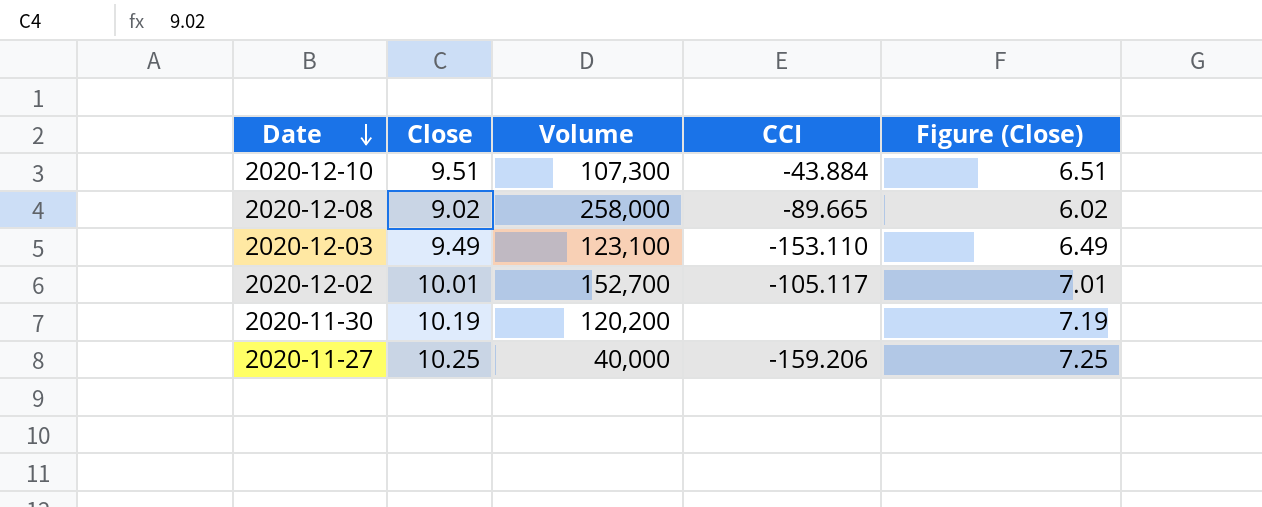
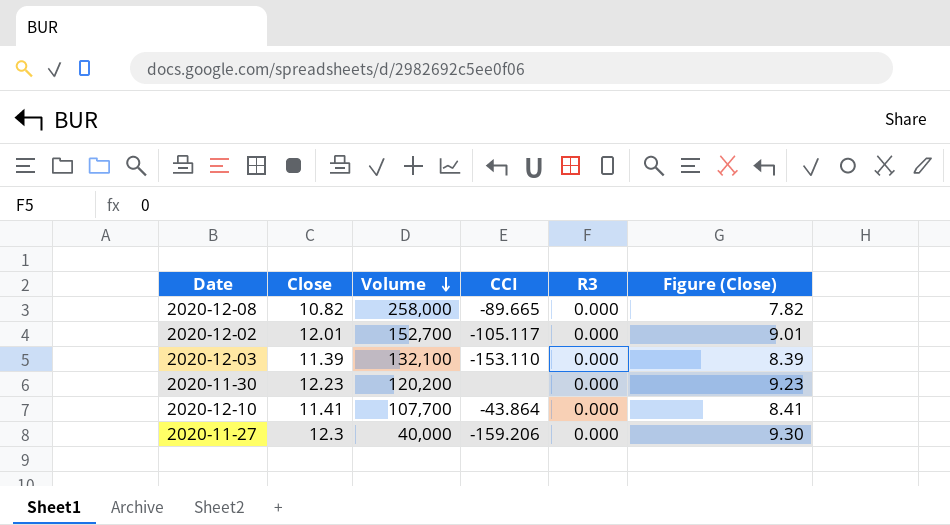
row order: Date descending -> Volume descending
column R3 | position: none -> 5
2020-12-08 | Close: 9.02 -> 10.82
2020-12-08 | Figure (Close): 6.02 -> 7.82
2020-12-02 | Close: 10.01 -> 12.01
2020-12-02 | Figure (Close): 7.01 -> 9.01
2020-12-03 | Close: 9.49 -> 11.39
2020-12-03 | Volume: 123,100 -> 132,100
2020-12-03 | Figure (Close): 6.49 -> 8.39
2020-11-30 | Close: 10.19 -> 12.23
2020-11-30 | Figure (Close): 7.19 -> 9.23
2020-12-10 | Close: 9.51 -> 11.41
2020-12-10 | Volume: 107,300 -> 107,700
2020-12-10 | CCI: -43.884 -> -43.864
2020-12-10 | Figure (Close): 6.51 -> 8.41
2020-11-27 | Close: 10.25 -> 12.3
2020-11-27 | Figure (Close): 7.25 -> 9.30

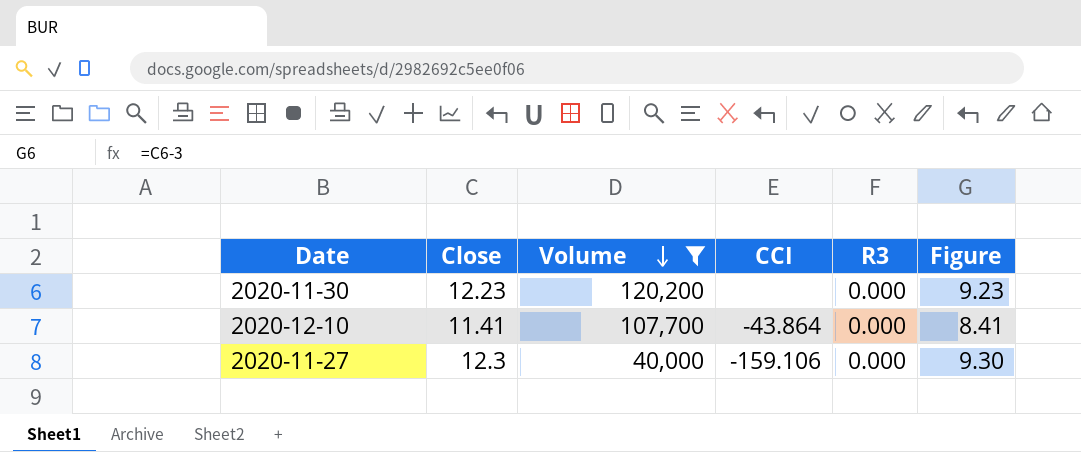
filter: none -> Volume <= 120,200
column name: Figure (Close) -> Figure
2020-11-27 | CCI: -159.206 -> -159.106

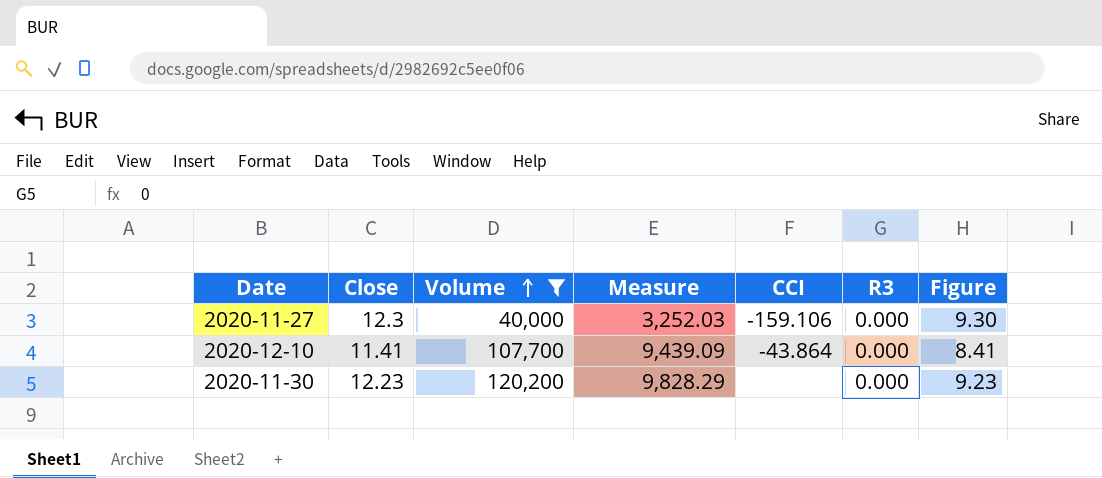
row order: Volume descending -> Volume ascending
column Measure | formula: none -> [Volume] / [Close]

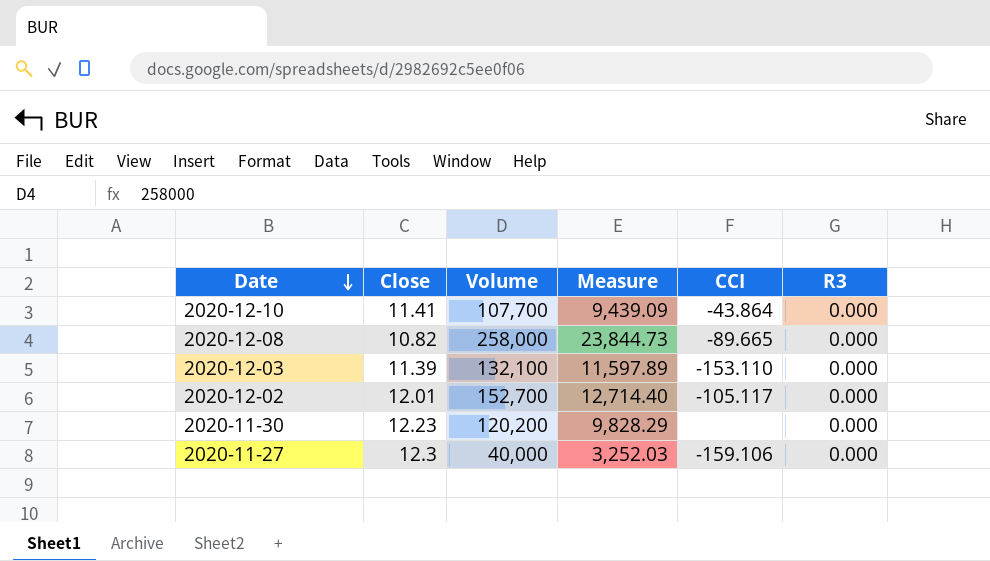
filter: Volume <= 120,200 -> none
row order: Volume ascending -> Date descending
column Figure | formula: [Close] - 3 -> none

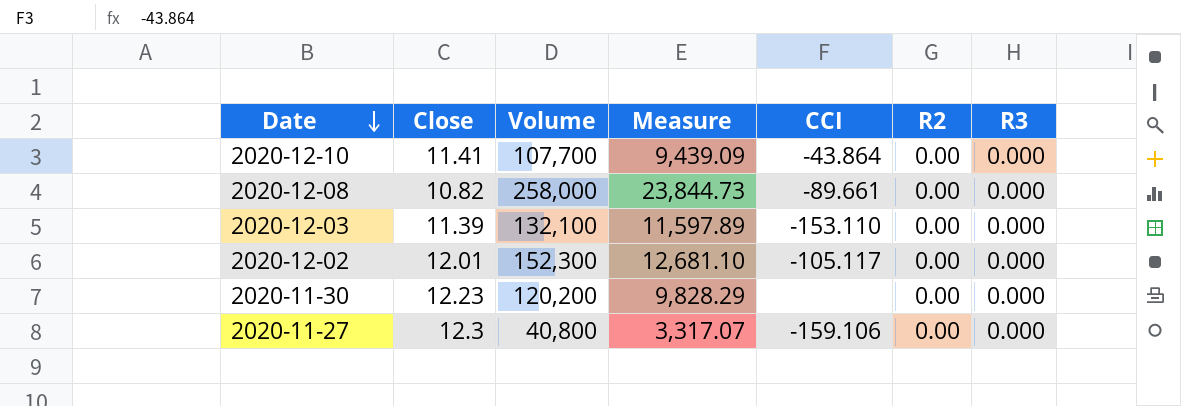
column R2 | position: none -> 6
2020-12-08 | CCI: -89.665 -> -89.661
2020-12-02 | Volume: 152,700 -> 152,300
2020-12-02 | Measure: 12,714.40 -> 12,681.10
2020-11-27 | Volume: 40,000 -> 40,800
2020-11-27 | Measure: 3,252.03 -> 3,317.07

